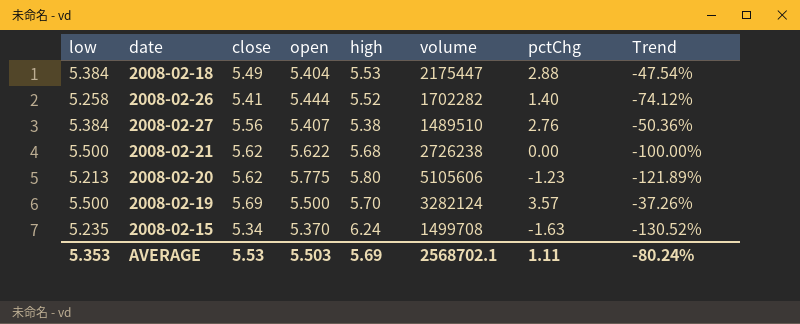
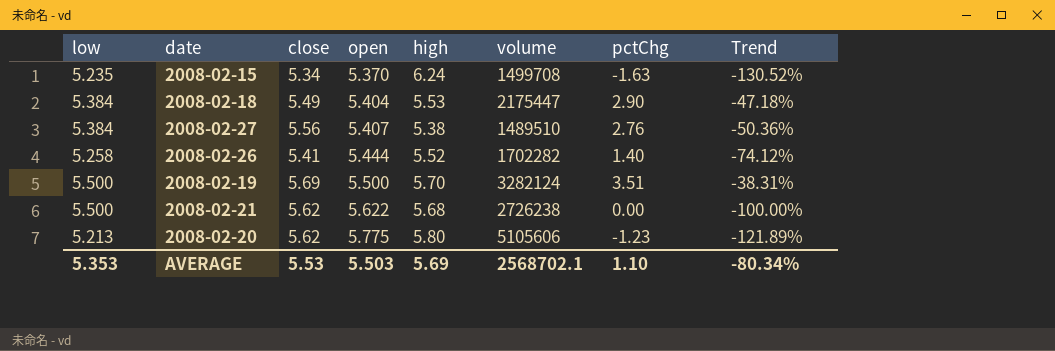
row order: none -> open ascending
2008-02-18 | pctChg: 2.88 -> 2.90
2008-02-18 | Trend: -47.54% -> -47.18%
2008-02-19 | pctChg: 3.57 -> 3.51
2008-02-19 | Trend: -37.26% -> -38.31%
AVERAGE | pctChg: 1.11 -> 1.10
AVERAGE | Trend: -80.24% -> -80.34%

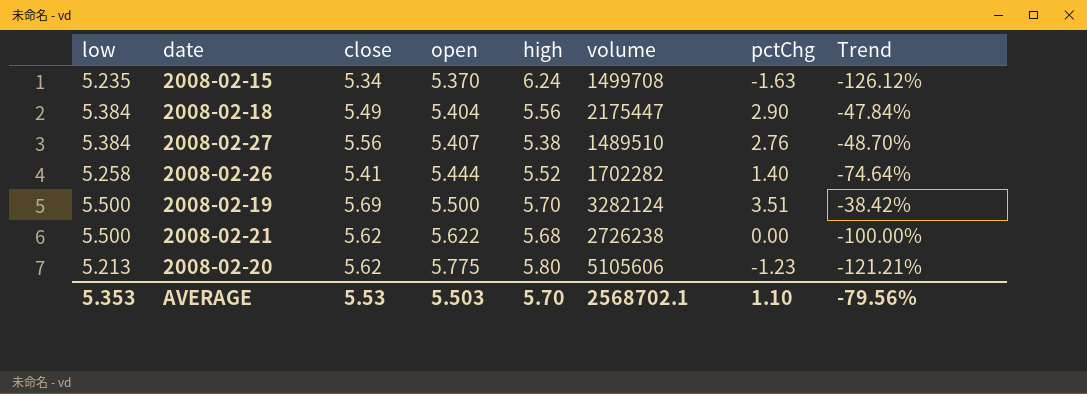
column Trend | formula: ([pctChg] - [close]) / [close] -> ([pctChg] - [high]) / [high]
2008-02-18 | high: 5.53 -> 5.56
AVERAGE | high: 5.69 -> 5.70
AVERAGE | Trend: -80.34% -> -79.56%

